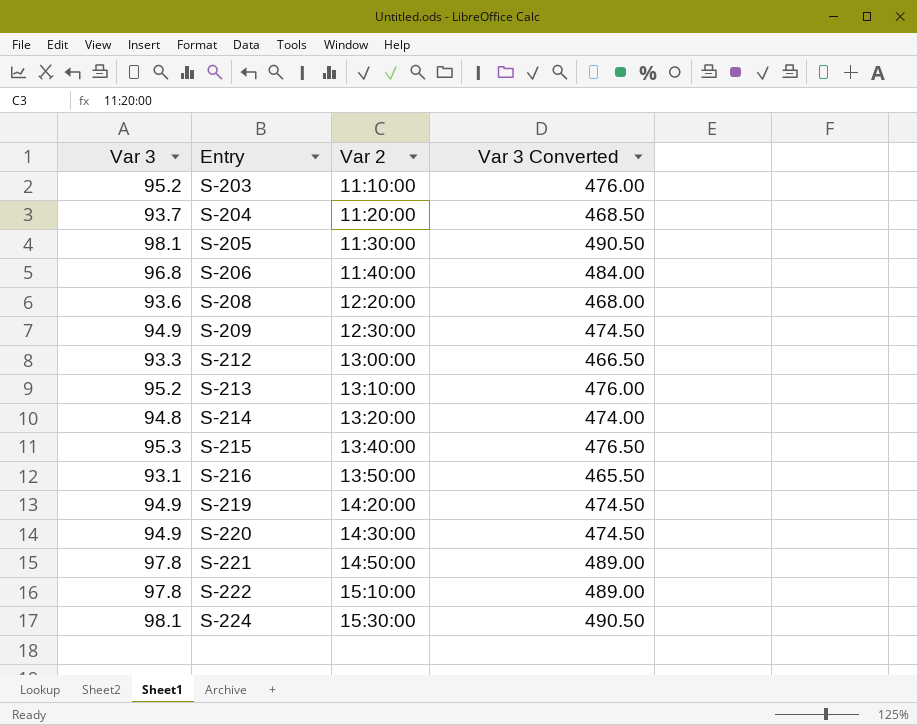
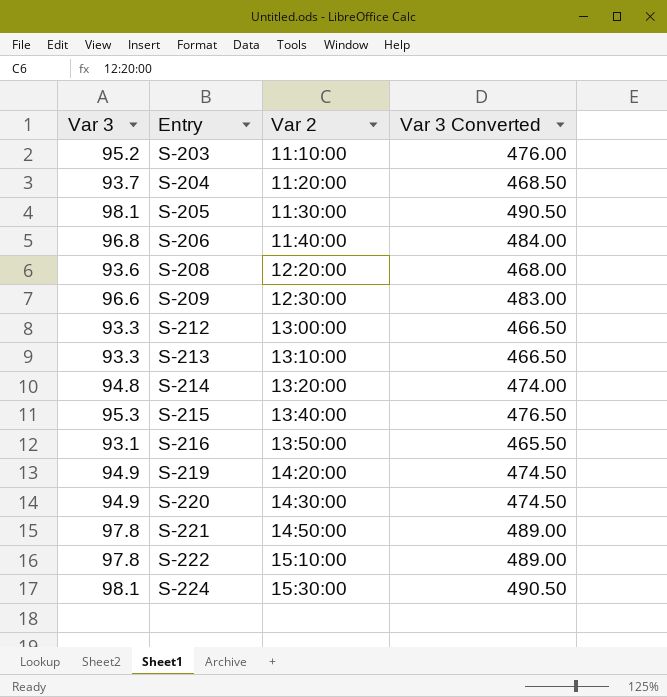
S-209 | Var 3: 94.9 -> 96.6
S-209 | Var 3 Converted: 474.50 -> 483.00
S-213 | Var 3: 95.2 -> 93.3
S-213 | Var 3 Converted: 476.00 -> 466.50

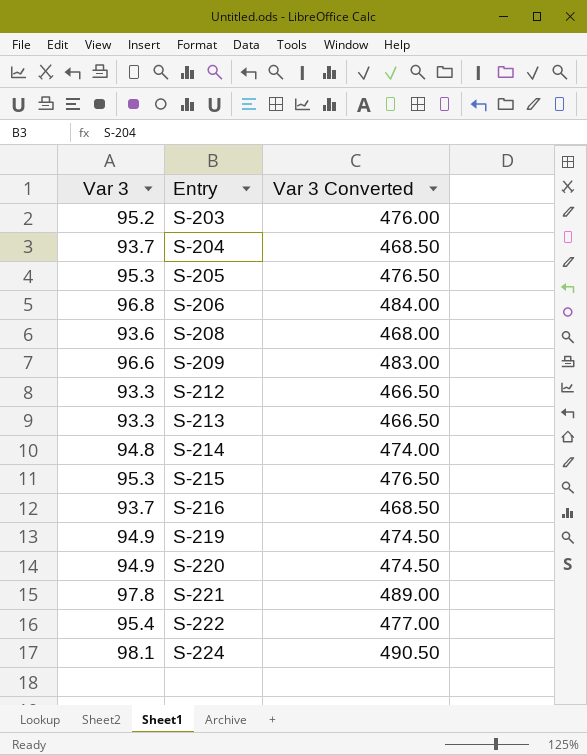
column Var 2 | position: 3 -> none
S-205 | Var 3: 98.1 -> 95.3
S-205 | Var 3 Converted: 490.50 -> 476.50
S-216 | Var 3: 93.1 -> 93.7
S-216 | Var 3 Converted: 465.50 -> 468.50
S-222 | Var 3: 97.8 -> 95.4
S-222 | Var 3 Converted: 489.00 -> 477.00

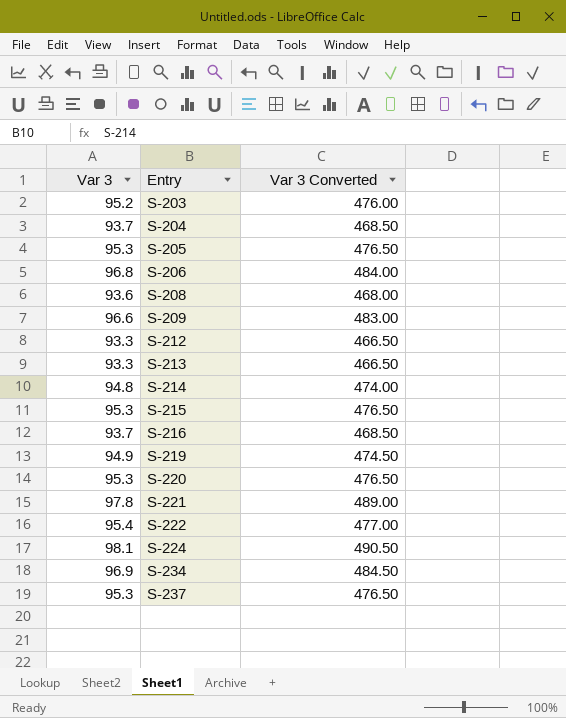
S-220 | Var 3: 94.9 -> 95.3
S-220 | Var 3 Converted: 474.50 -> 476.50
row S-234: none -> 96.9 | 484.50
row S-237: none -> 95.3 | 476.50

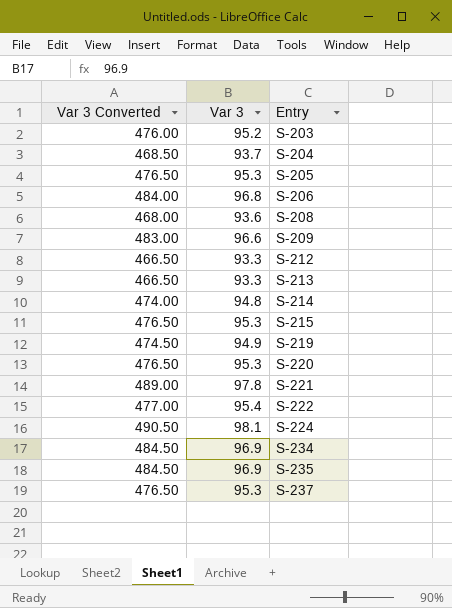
column Var 3 Converted | position: 3 -> 1
row S-216: 93.7 | 468.50 -> none
row S-235: none -> 484.50 | 96.9

